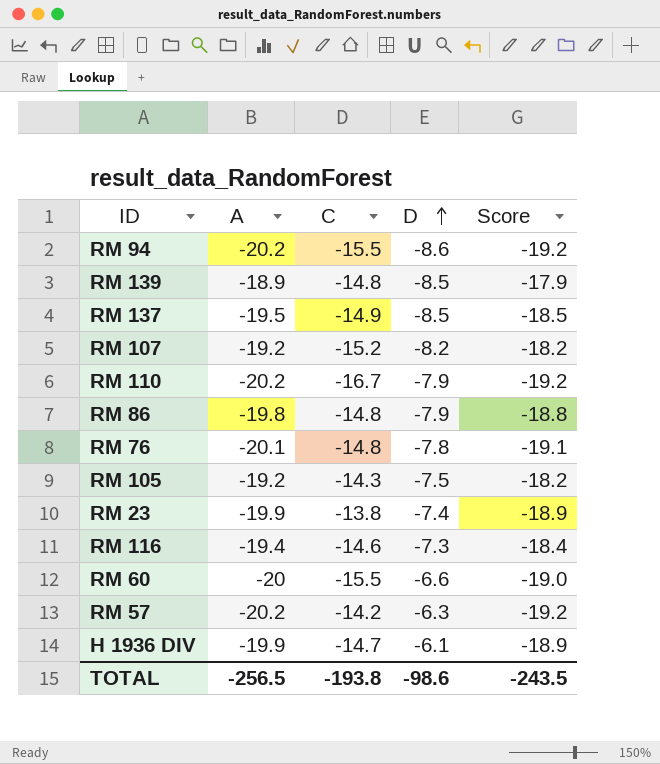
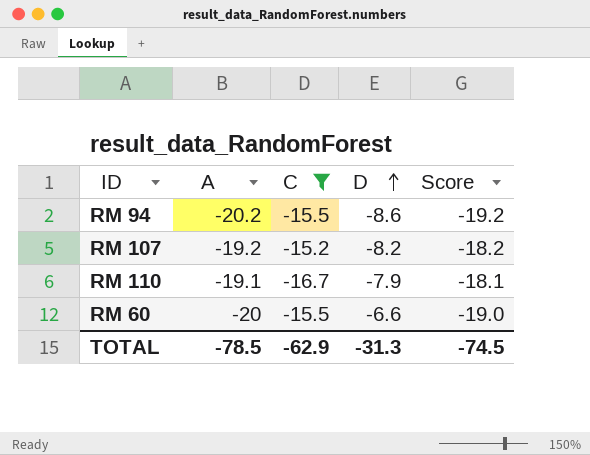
filter: none -> C <= -15.2
RM 110 | A: -20.2 -> -19.1
RM 110 | Score: -19.2 -> -18.1
TOTAL | A: -256.5 -> -78.5
TOTAL | C: -193.8 -> -62.9
TOTAL | D: -98.6 -> -31.3
TOTAL | Score: -243.5 -> -74.5

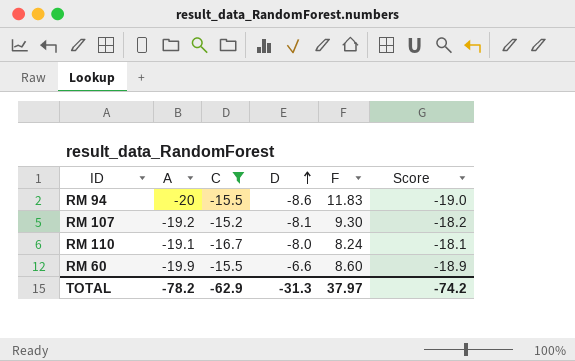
column F | position: none -> 5
RM 94 | A: -20.2 -> -20
RM 94 | Score: -19.2 -> -19.0
RM 107 | D: -8.2 -> -8.1
RM 110 | D: -7.9 -> -8.0
RM 60 | A: -20 -> -19.9
RM 60 | Score: -19.0 -> -18.9
TOTAL | A: -78.5 -> -78.2
TOTAL | Score: -74.5 -> -74.2

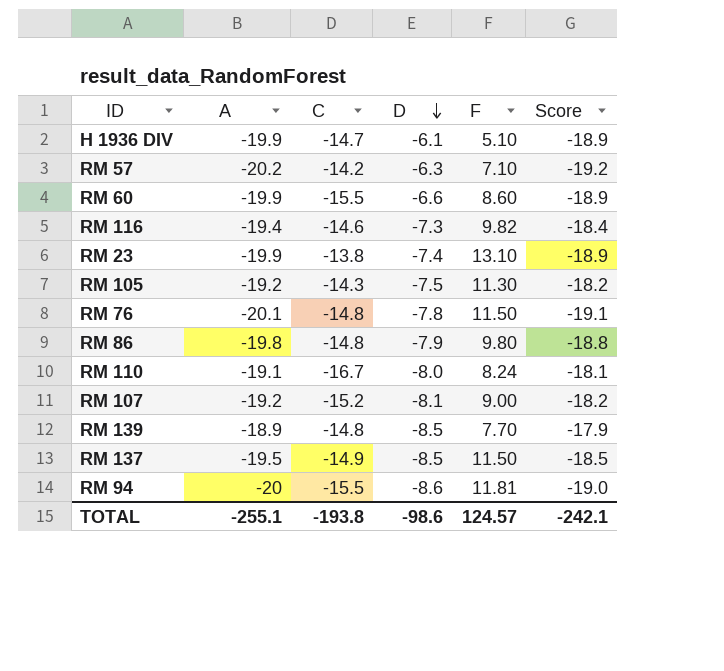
filter: C <= -15.2 -> none
row order: D ascending -> D descending
RM 107 | F: 9.30 -> 9.00
RM 94 | F: 11.83 -> 11.81
TOTAL | A: -78.2 -> -255.1
TOTAL | C: -62.9 -> -193.8
TOTAL | D: -31.3 -> -98.6
TOTAL | F: 37.97 -> 124.57
TOTAL | Score: -74.2 -> -242.1

